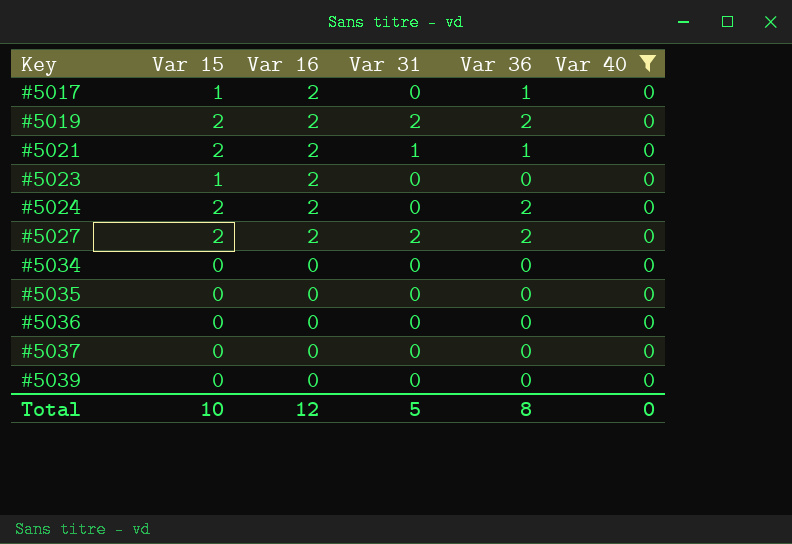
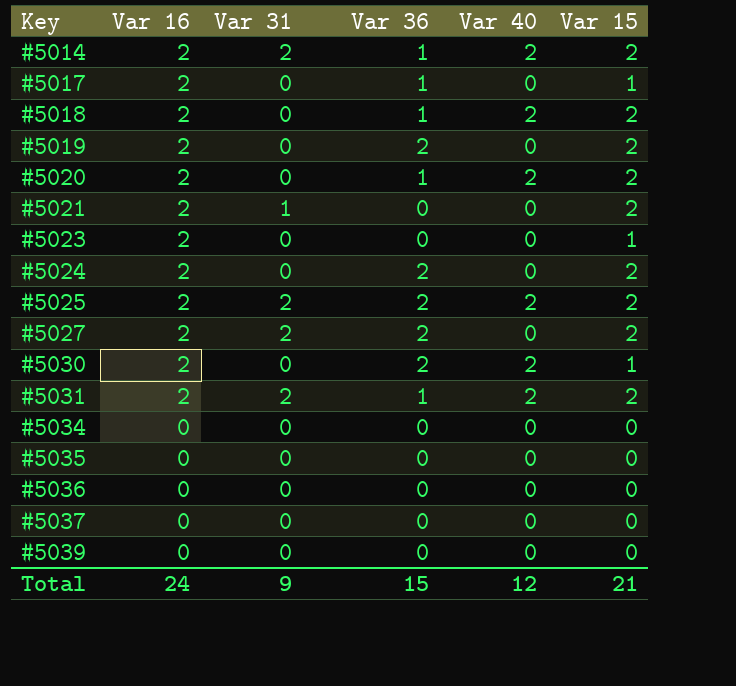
filter: Var 40 = 0 -> none
column Var 15 | position: 2 -> 6
#5019 | Var 31: 2 -> 0
#5021 | Var 36: 1 -> 0
Total | Var 16: 12 -> 24
Total | Var 31: 5 -> 9
Total | Var 36: 8 -> 15
Total | Var 40: 0 -> 12
Total | Var 15: 10 -> 21

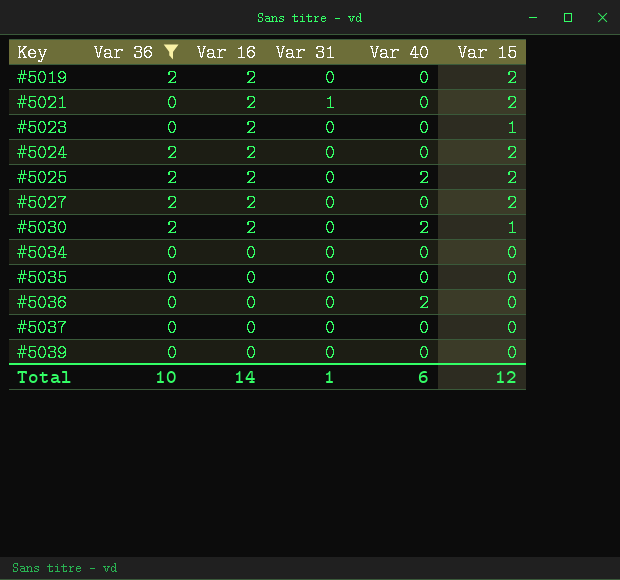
filter: none -> Var 36 != 1
column Var 36 | position: 4 -> 2
#5025 | Var 31: 2 -> 0
#5027 | Var 31: 2 -> 0
#5036 | Var 40: 0 -> 2
Total | Var 36: 15 -> 10
Total | Var 16: 24 -> 14
Total | Var 31: 9 -> 1
Total | Var 40: 12 -> 6
Total | Var 15: 21 -> 12

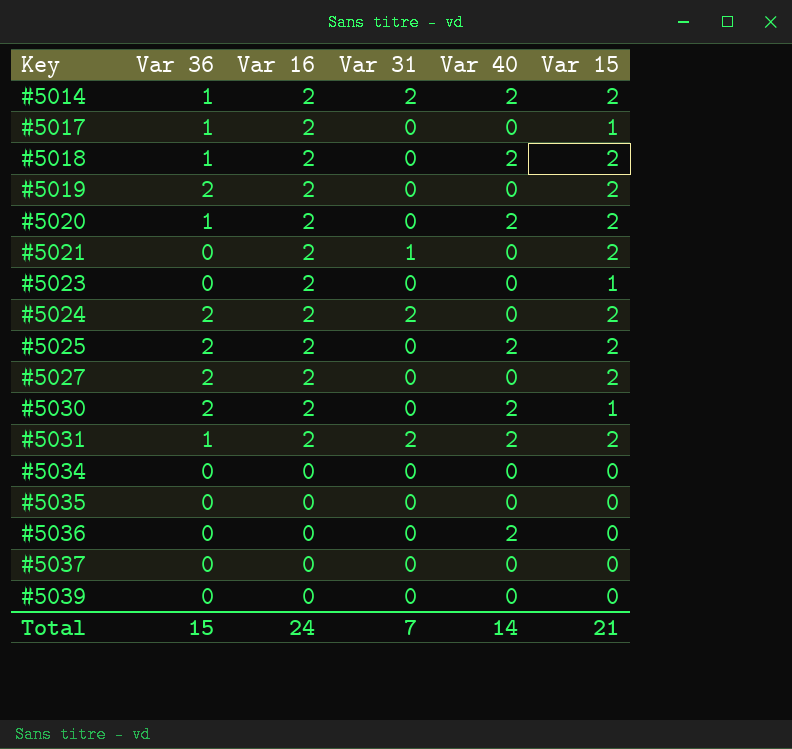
filter: Var 36 != 1 -> none
#5024 | Var 31: 0 -> 2
Total | Var 36: 10 -> 15
Total | Var 16: 14 -> 24
Total | Var 31: 1 -> 7
Total | Var 40: 6 -> 14
Total | Var 15: 12 -> 21

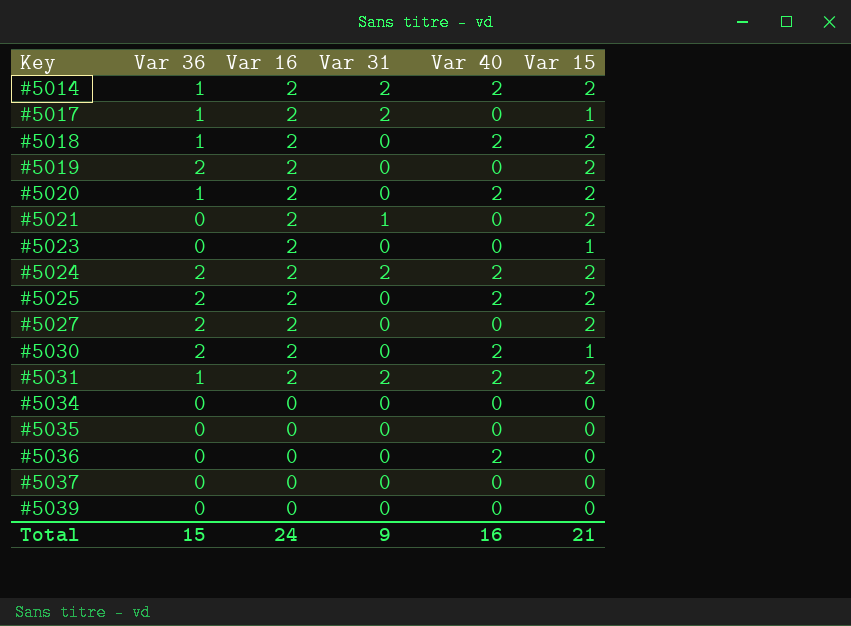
#5017 | Var 31: 0 -> 2
#5024 | Var 40: 0 -> 2
Total | Var 31: 7 -> 9
Total | Var 40: 14 -> 16

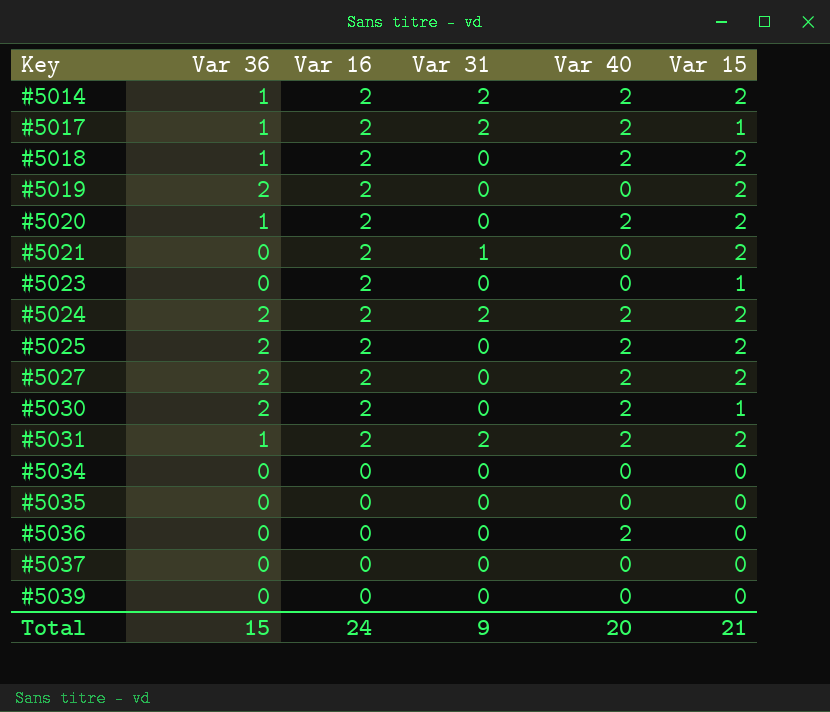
#5017 | Var 40: 0 -> 2
#5027 | Var 40: 0 -> 2
Total | Var 40: 16 -> 20

